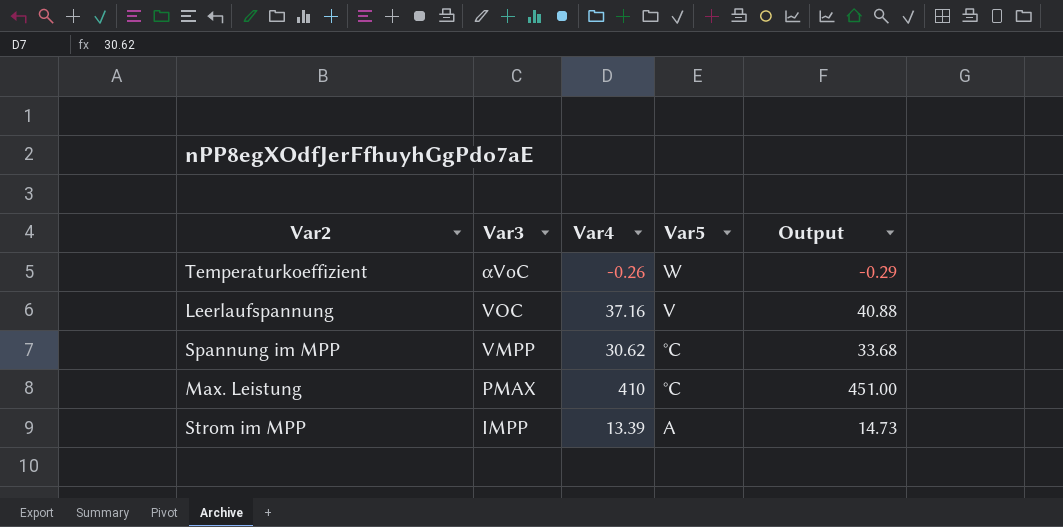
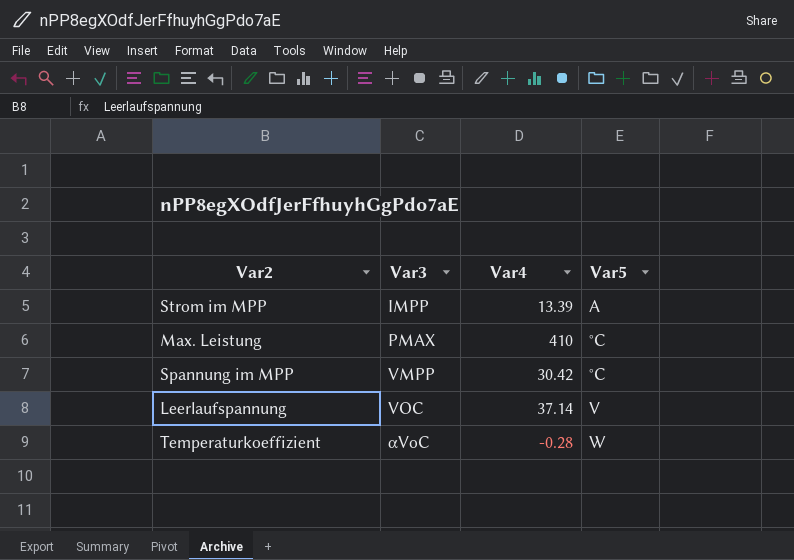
row order: Var3 descending -> Var3 ascending
column Output | formula: [Var4] * 1.1 -> none
Spannung im MPP | Var4: 30.62 -> 30.42
Leerlaufspannung | Var4: 37.16 -> 37.14
Temperaturkoeffizient | Var4: -0.26 -> -0.28

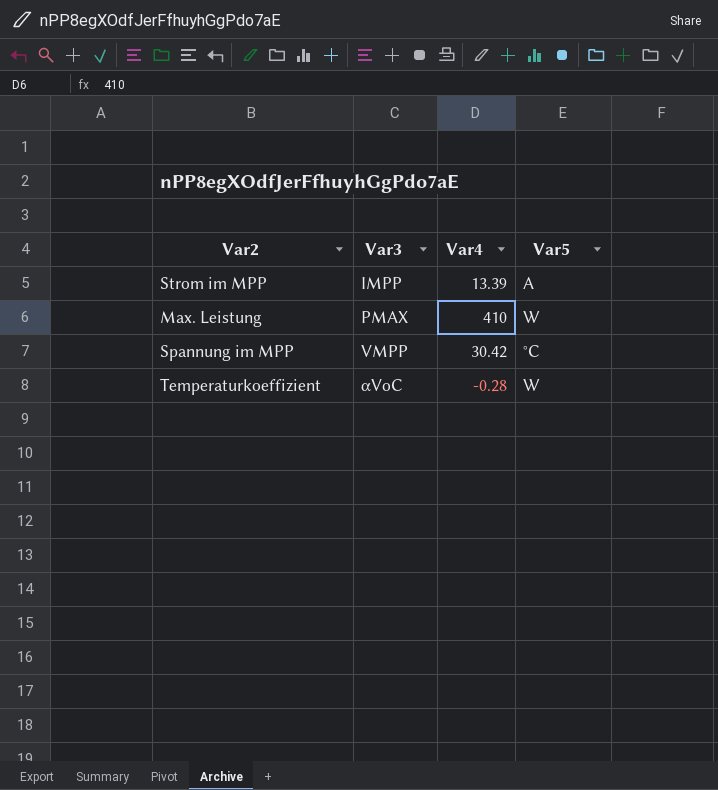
row Leerlaufspannung: VOC | 37.14 | V -> none
Max. Leistung | Var5: °C -> W

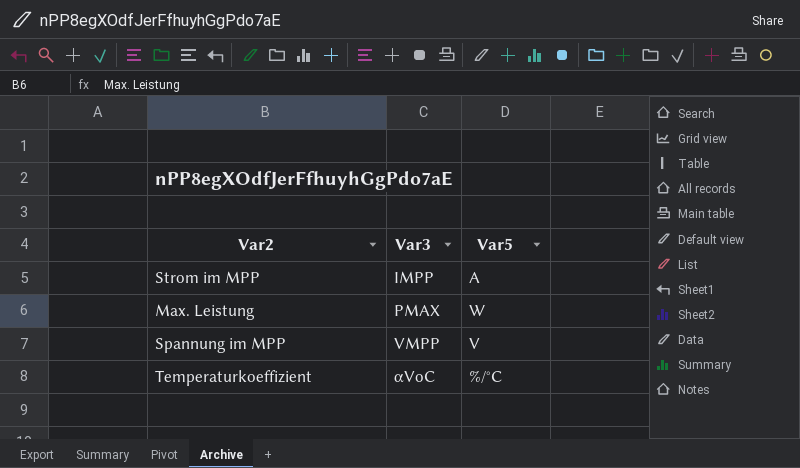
column Var4 | position: 3 -> none
Spannung im MPP | Var5: °C -> V
Temperaturkoeffizient | Var5: W -> %/°C

